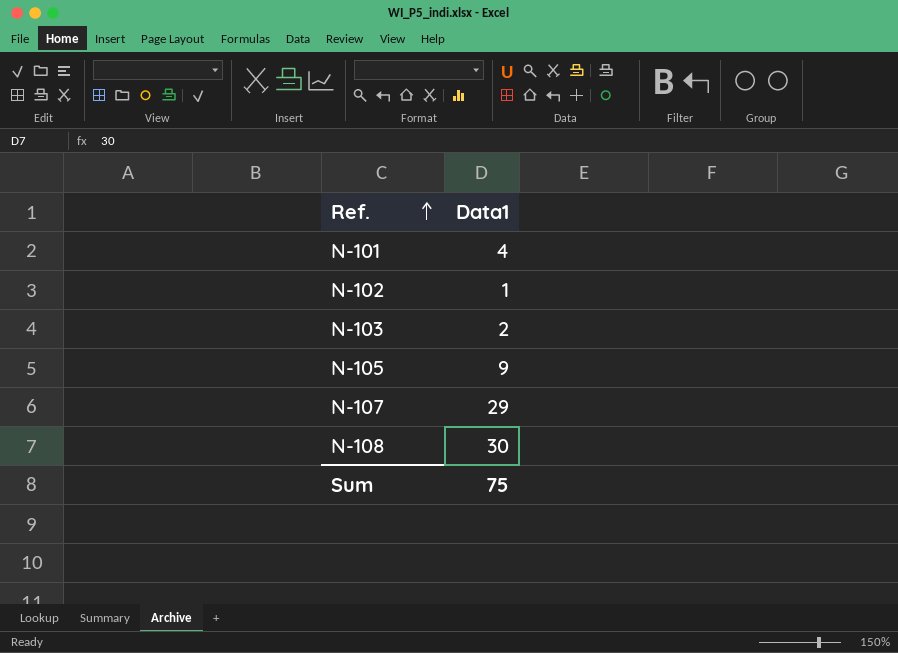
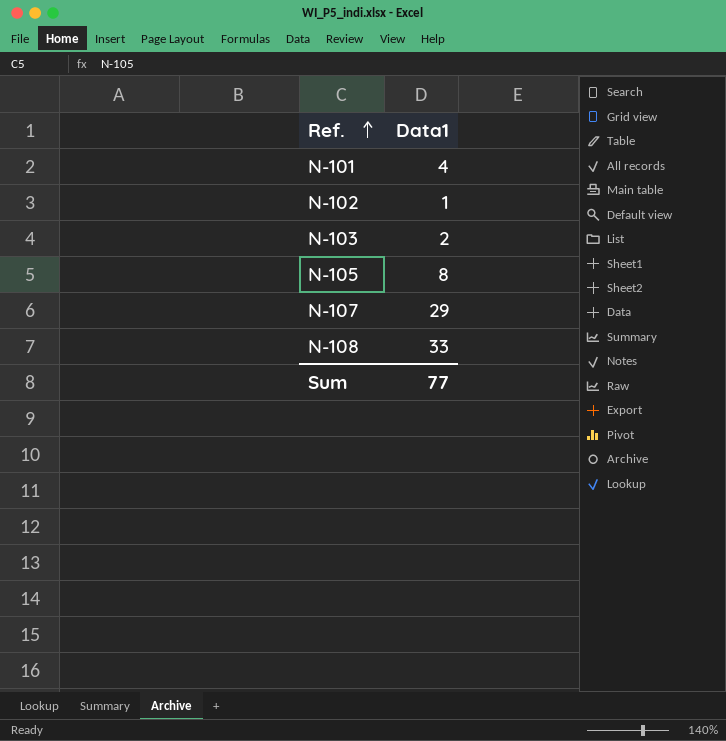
N-105 | Data1: 9 -> 8
N-108 | Data1: 30 -> 33
Sum | Data1: 75 -> 77

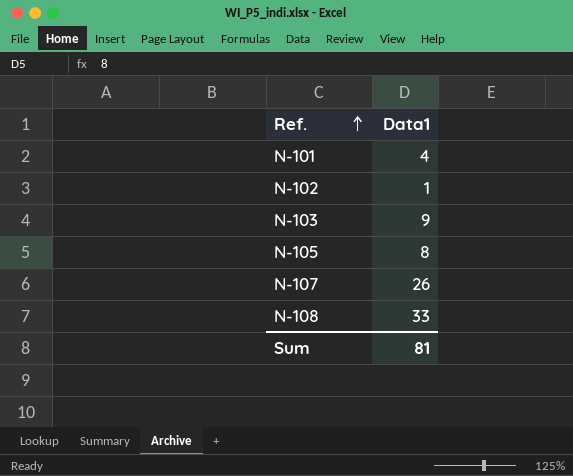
N-103 | Data1: 2 -> 9
N-107 | Data1: 29 -> 26
Sum | Data1: 77 -> 81

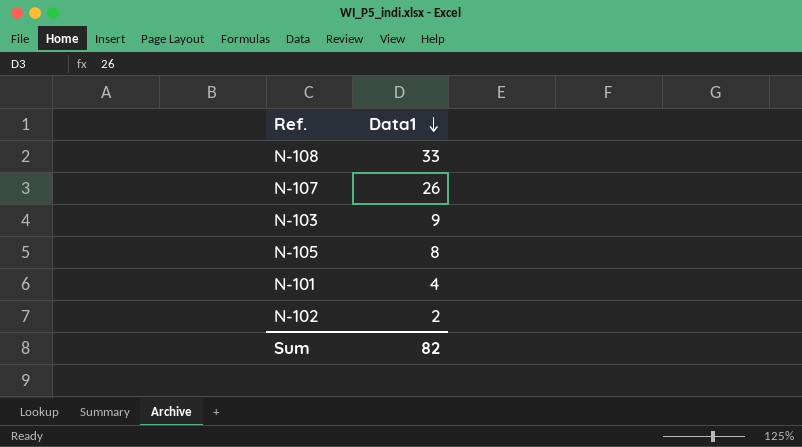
row order: Ref. ascending -> Data1 descending
N-102 | Data1: 1 -> 2
Sum | Data1: 81 -> 82

